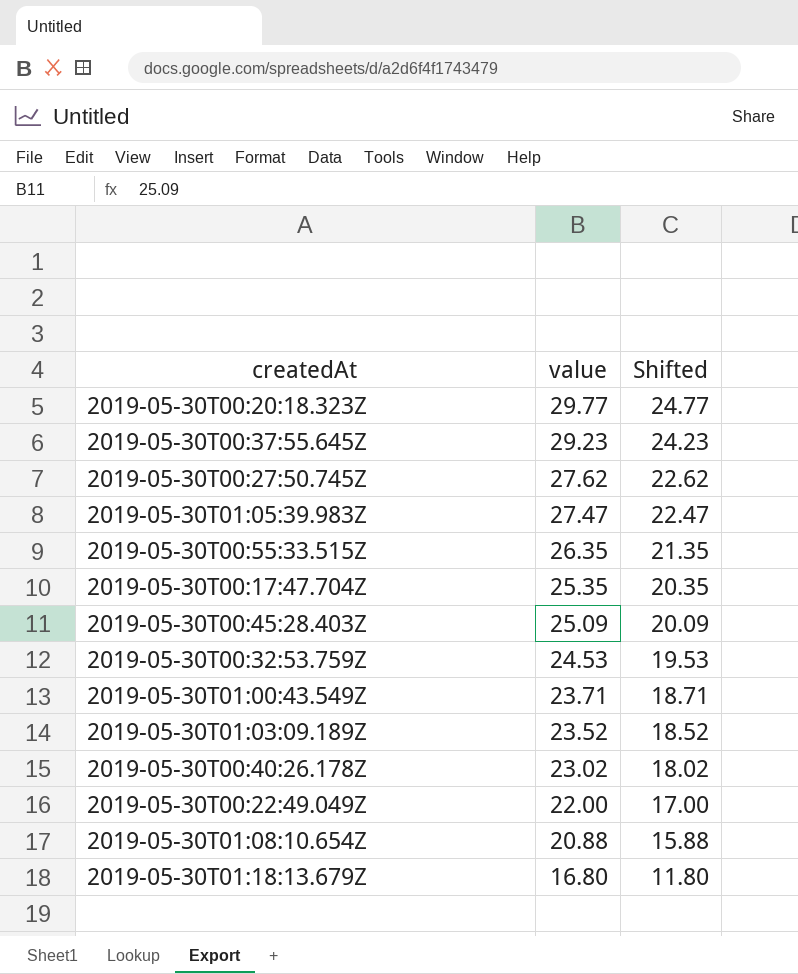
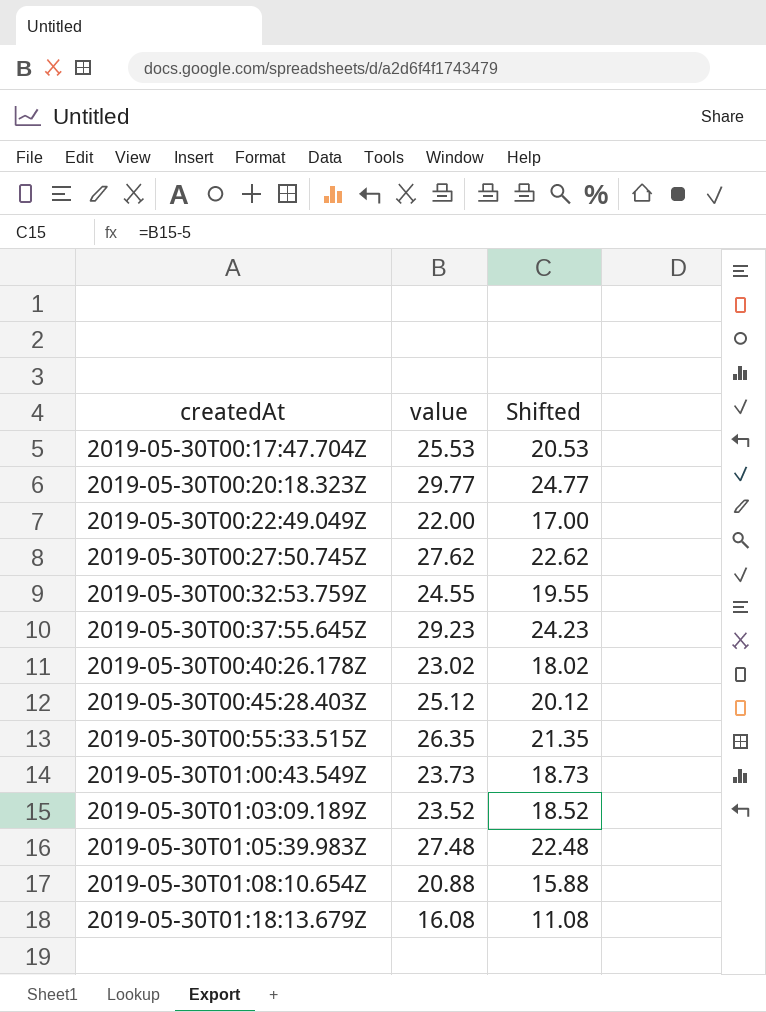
row order: value descending -> createdAt ascending
2019-05-30T00:17:47.704Z | value: 25.35 -> 25.53
2019-05-30T00:17:47.704Z | Shifted: 20.35 -> 20.53
2019-05-30T00:32:53.759Z | value: 24.53 -> 24.55
2019-05-30T00:32:53.759Z | Shifted: 19.53 -> 19.55
2019-05-30T00:45:28.403Z | value: 25.09 -> 25.12
2019-05-30T00:45:28.403Z | Shifted: 20.09 -> 20.12
2019-05-30T01:00:43.549Z | value: 23.71 -> 23.73
2019-05-30T01:00:43.549Z | Shifted: 18.71 -> 18.73
2019-05-30T01:05:39.983Z | value: 27.47 -> 27.48
2019-05-30T01:05:39.983Z | Shifted: 22.47 -> 22.48
2019-05-30T01:18:13.679Z | value: 16.80 -> 16.08
2019-05-30T01:18:13.679Z | Shifted: 11.80 -> 11.08

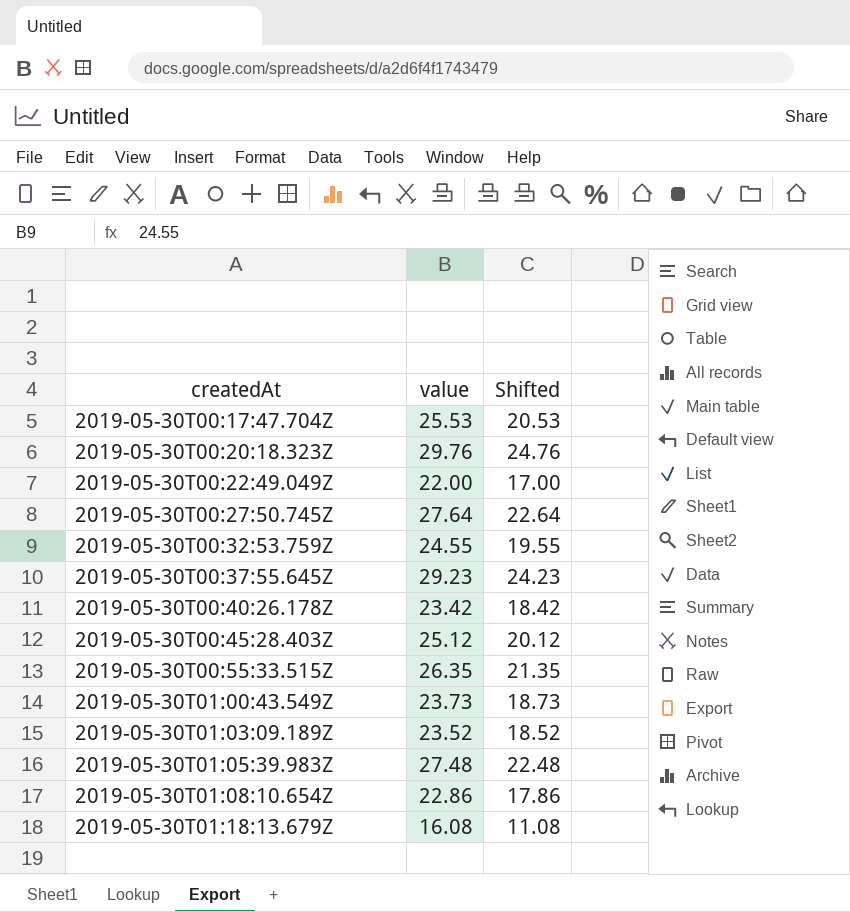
2019-05-30T00:20:18.323Z | value: 29.77 -> 29.76
2019-05-30T00:20:18.323Z | Shifted: 24.77 -> 24.76
2019-05-30T00:27:50.745Z | value: 27.62 -> 27.64
2019-05-30T00:27:50.745Z | Shifted: 22.62 -> 22.64
2019-05-30T00:40:26.178Z | value: 23.02 -> 23.42
2019-05-30T00:40:26.178Z | Shifted: 18.02 -> 18.42
2019-05-30T01:08:10.654Z | value: 20.88 -> 22.86
2019-05-30T01:08:10.654Z | Shifted: 15.88 -> 17.86

